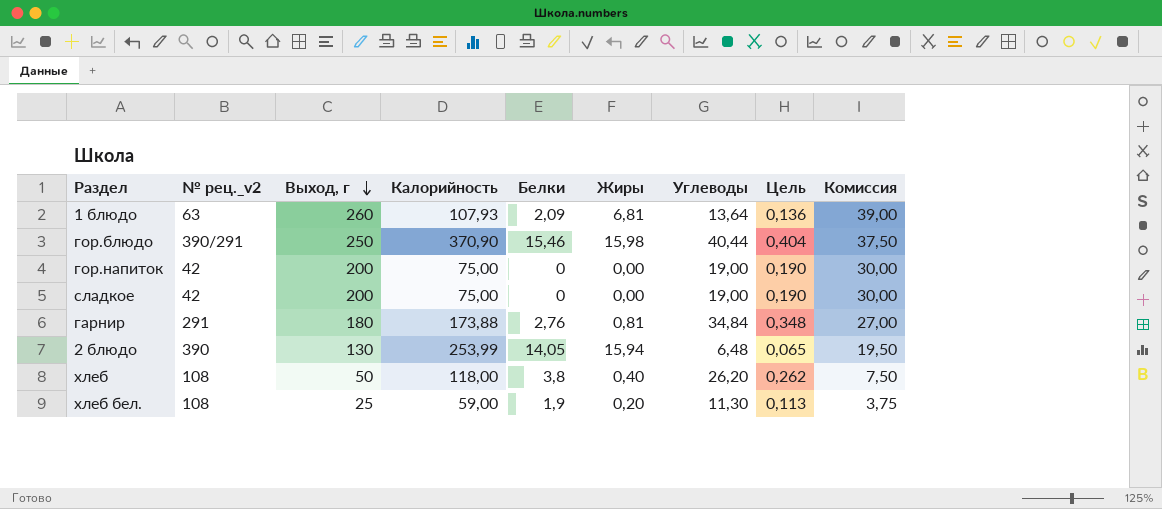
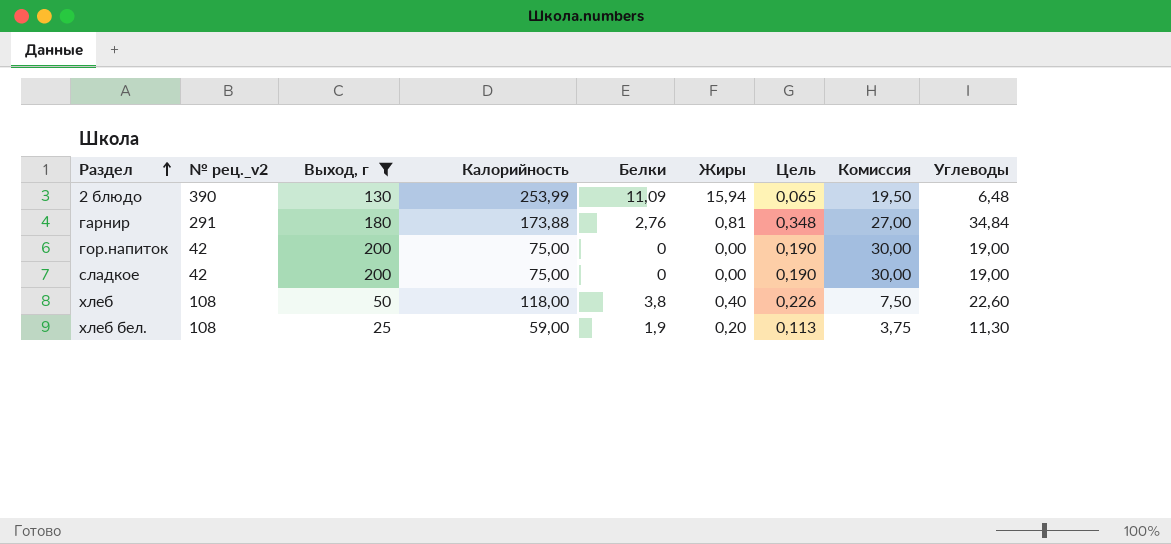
filter: none -> Выход, г <= 200
row order: Выход, г descending -> Раздел ascending
column Углеводы | position: 7 -> 9
2 блюдо | Белки: 14,05 -> 11,09
хлеб | Цель: 0,262 -> 0,226
хлеб | Углеводы: 26,20 -> 22,60

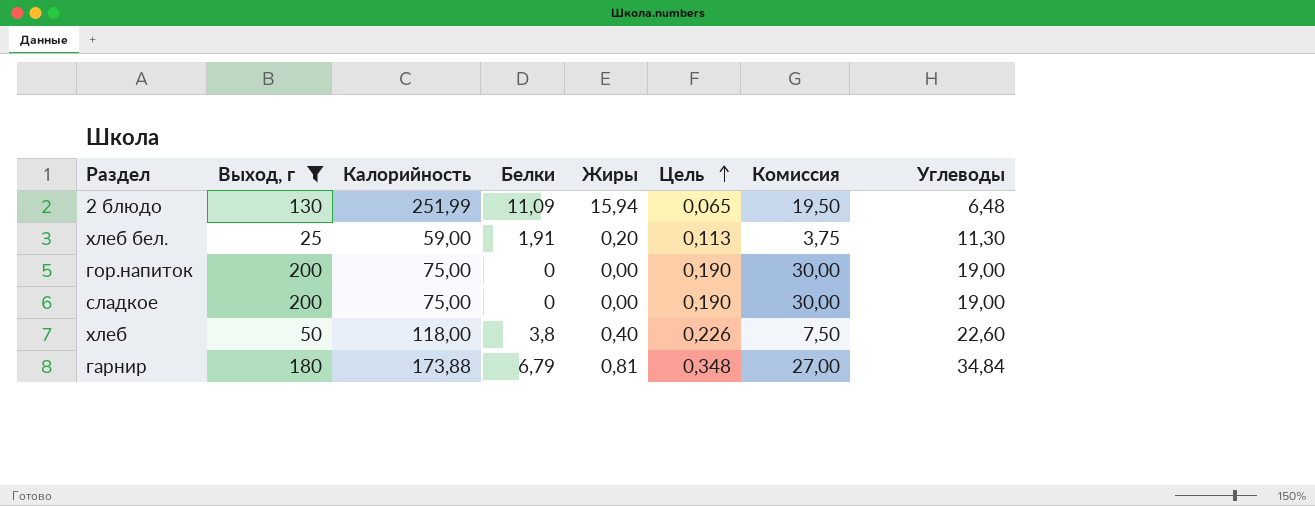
row order: Раздел ascending -> Цель ascending
column № рец._v2 | position: 2 -> none
2 блюдо | Калорийность: 253,99 -> 251,99
хлеб бел. | Белки: 1,9 -> 1,91
гарнир | Белки: 2,76 -> 6,79

